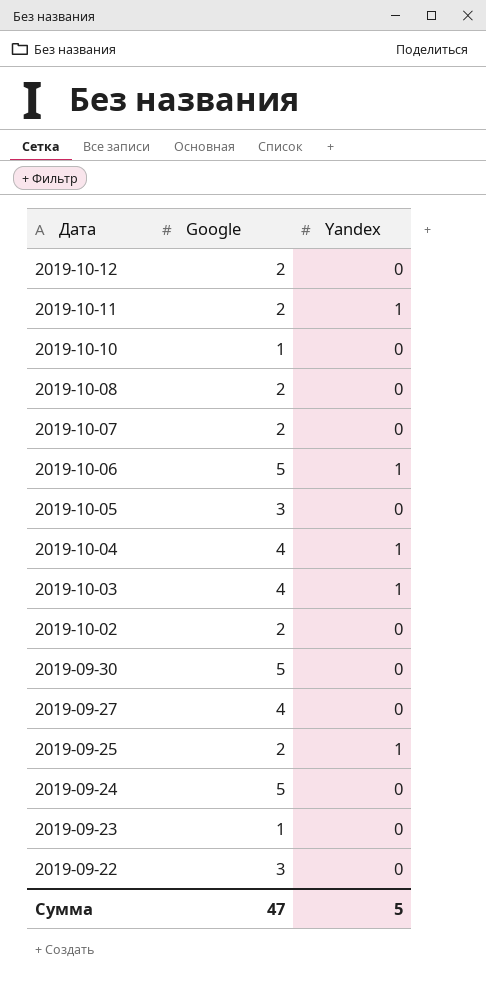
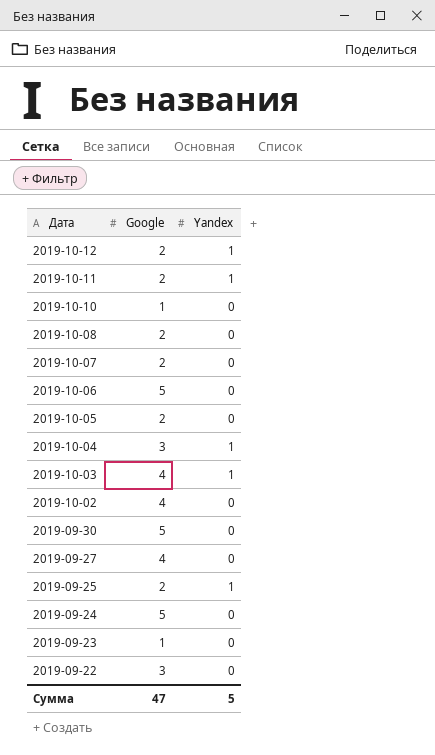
2019-10-12 | Yandex: 0 -> 1
2019-10-06 | Yandex: 1 -> 0
2019-10-05 | Google: 3 -> 2
2019-10-04 | Google: 4 -> 3
2019-10-02 | Google: 2 -> 4

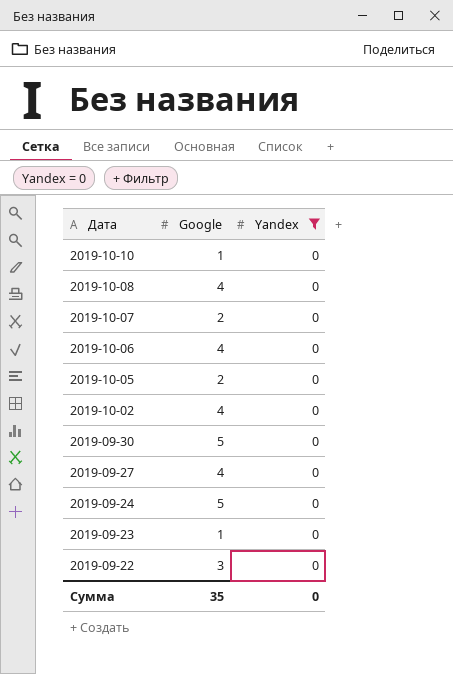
filter: none -> Yandex = 0
2019-10-08 | Google: 2 -> 4
2019-10-06 | Google: 5 -> 4
Сумма | Google: 47 -> 35
Сумма | Yandex: 5 -> 0

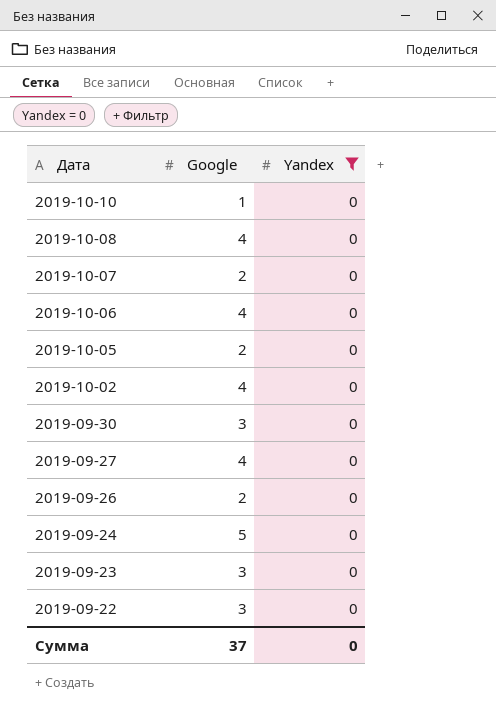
2019-09-30 | Google: 5 -> 3
row 2019-09-26: none -> 2 | 0
2019-09-23 | Google: 1 -> 3
Сумма | Google: 35 -> 37

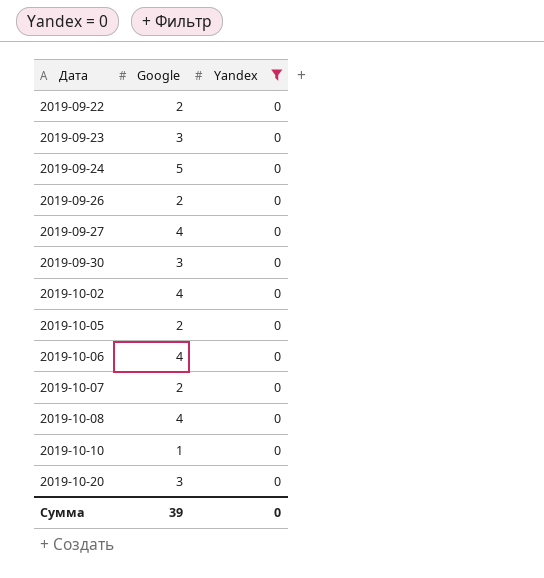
row order: Дата descending -> Дата ascending
2019-09-22 | Google: 3 -> 2
row 2019-10-20: none -> 3 | 0
Сумма | Google: 37 -> 39

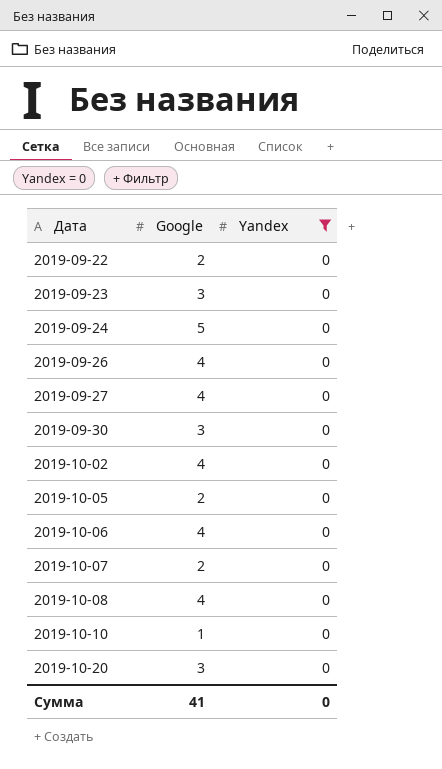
2019-09-26 | Google: 2 -> 4
Сумма | Google: 39 -> 41

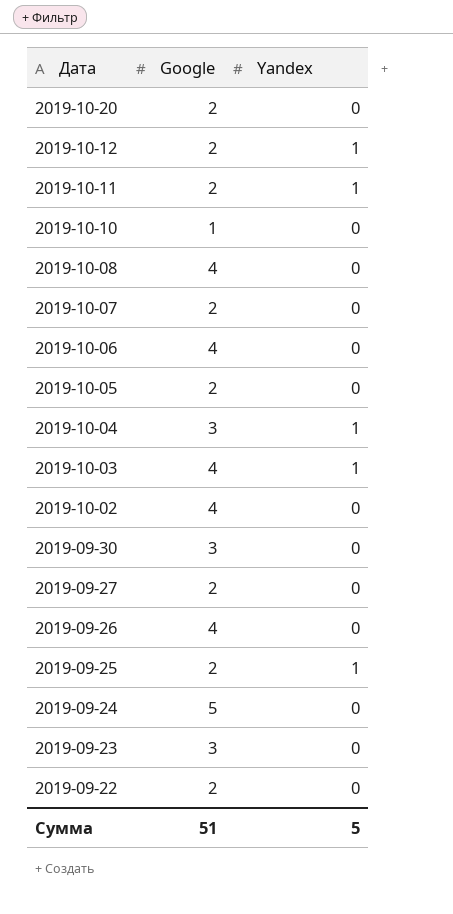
filter: Yandex = 0 -> none
row order: Дата ascending -> Дата descending
2019-10-20 | Google: 3 -> 2
2019-09-27 | Google: 4 -> 2
Сумма | Google: 41 -> 51
Сумма | Yandex: 0 -> 5

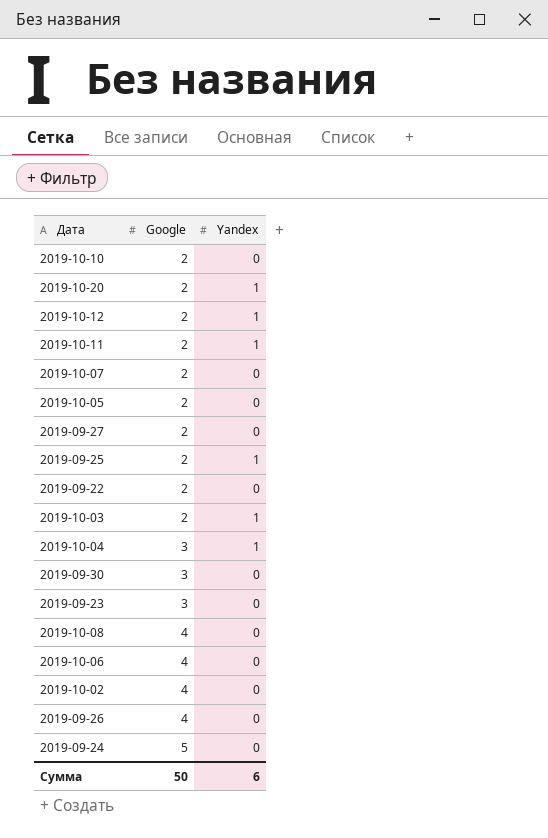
row order: Дата descending -> Google ascending
2019-10-10 | Google: 1 -> 2
2019-10-20 | Yandex: 0 -> 1
2019-10-03 | Google: 4 -> 2
Сумма | Google: 51 -> 50
Сумма | Yandex: 5 -> 6

